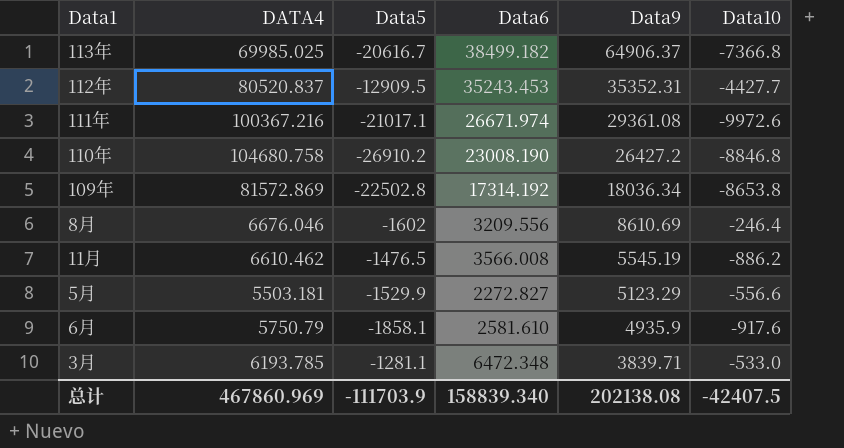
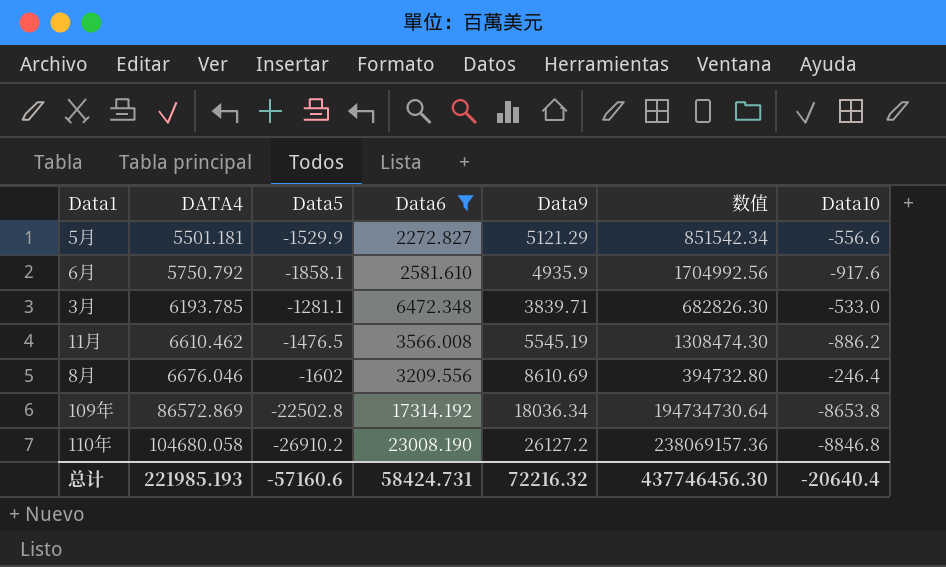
filter: none -> Data6 <= 23008.190
row order: Data9 descending -> DATA4 ascending
column 数值 | formula: none -> [Data5] * [Data10]
5月 | DATA4: 5503.181 -> 5501.181
5月 | Data9: 5123.29 -> 5121.29
6月 | DATA4: 5750.79 -> 5750.792
109年 | DATA4: 81572.869 -> 86572.869
110年 | DATA4: 104680.758 -> 104680.058
110年 | Data9: 26427.2 -> 26127.2
总计 | DATA4: 467860.969 -> 221985.193
总计 | Data5: -111703.9 -> -57160.6
总计 | Data6: 158839.340 -> 58424.731
总计 | Data9: 202138.08 -> 72216.32
总计 | Data10: -42407.5 -> -20640.4

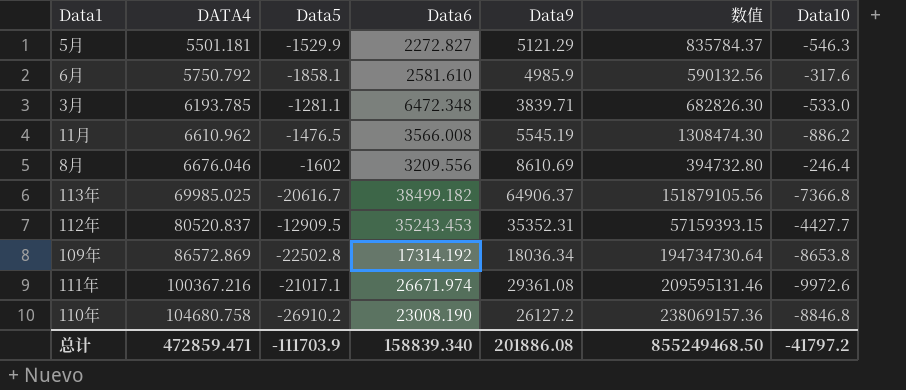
filter: Data6 <= 23008.190 -> none
5月 | 数值: 851542.34 -> 835784.37
5月 | Data10: -556.6 -> -546.3
6月 | Data9: 4935.9 -> 4985.9
6月 | 数值: 1704992.56 -> 590132.56
6月 | Data10: -917.6 -> -317.6
11月 | DATA4: 6610.462 -> 6610.962
110年 | DATA4: 104680.058 -> 104680.758
总计 | DATA4: 221985.193 -> 472859.471
总计 | Data5: -57160.6 -> -111703.9
总计 | Data6: 58424.731 -> 158839.340
总计 | Data9: 72216.32 -> 201886.08
总计 | 数值: 437746456.30 -> 855249468.50
总计 | Data10: -20640.4 -> -41797.2

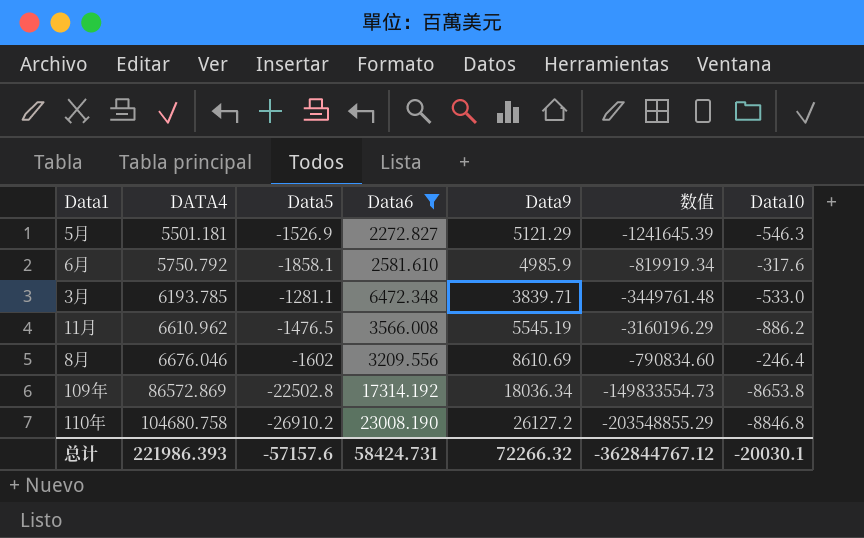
filter: none -> Data6 <= 23008.190
column 数值 | formula: [Data5] * [Data10] -> [Data6] * [Data10]
5月 | Data5: -1529.9 -> -1526.9
总计 | DATA4: 472859.471 -> 221986.393
总计 | Data5: -111703.9 -> -57157.6
总计 | Data6: 158839.340 -> 58424.731
总计 | Data9: 201886.08 -> 72266.32
总计 | 数值: 855249468.50 -> -362844767.12
总计 | Data10: -41797.2 -> -20030.1

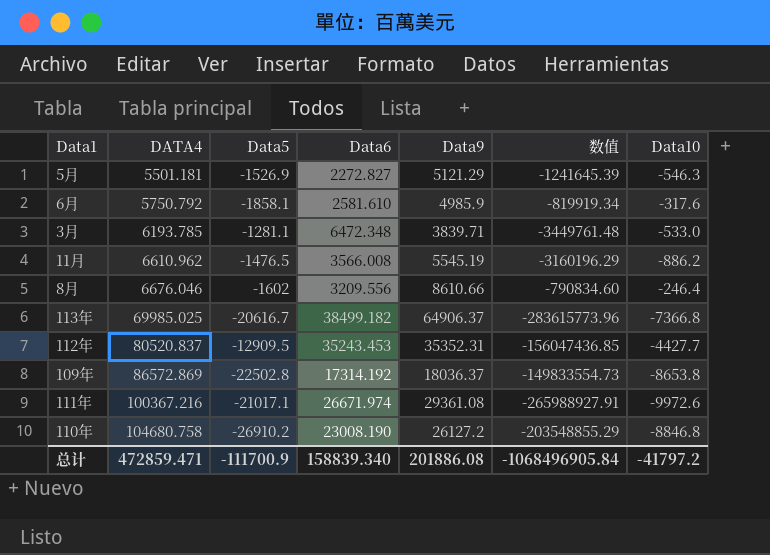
filter: Data6 <= 23008.190 -> none
8月 | Data9: 8610.69 -> 8610.66
109年 | Data9: 18036.34 -> 18036.37
总计 | DATA4: 221986.393 -> 472859.471
总计 | Data5: -57157.6 -> -111700.9
总计 | Data6: 58424.731 -> 158839.340
总计 | Data9: 72266.32 -> 201886.08
总计 | 数值: -362844767.12 -> -1068496905.84
总计 | Data10: -20030.1 -> -41797.2

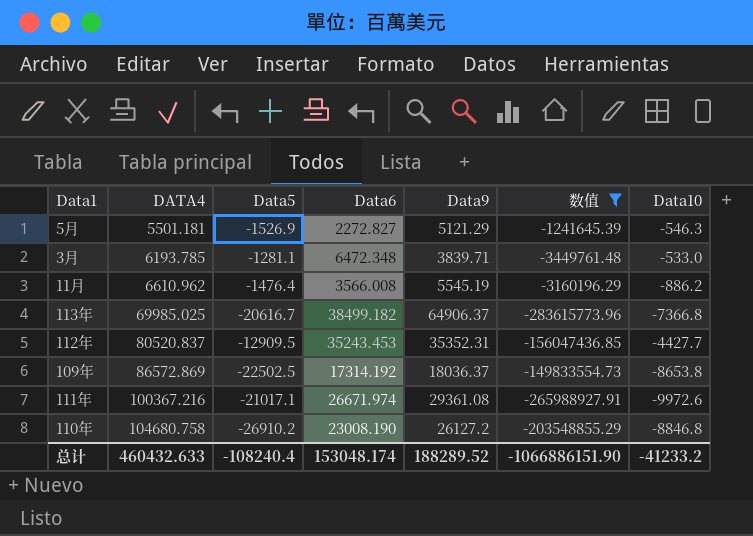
filter: none -> 数值 <= -1241645.39
11月 | Data5: -1476.5 -> -1476.4
109年 | Data5: -22502.8 -> -22502.5
总计 | DATA4: 472859.471 -> 460432.633
总计 | Data5: -111700.9 -> -108240.4
总计 | Data6: 158839.340 -> 153048.174
总计 | Data9: 201886.08 -> 188289.52
总计 | 数值: -1068496905.84 -> -1066886151.90
总计 | Data10: -41797.2 -> -41233.2

